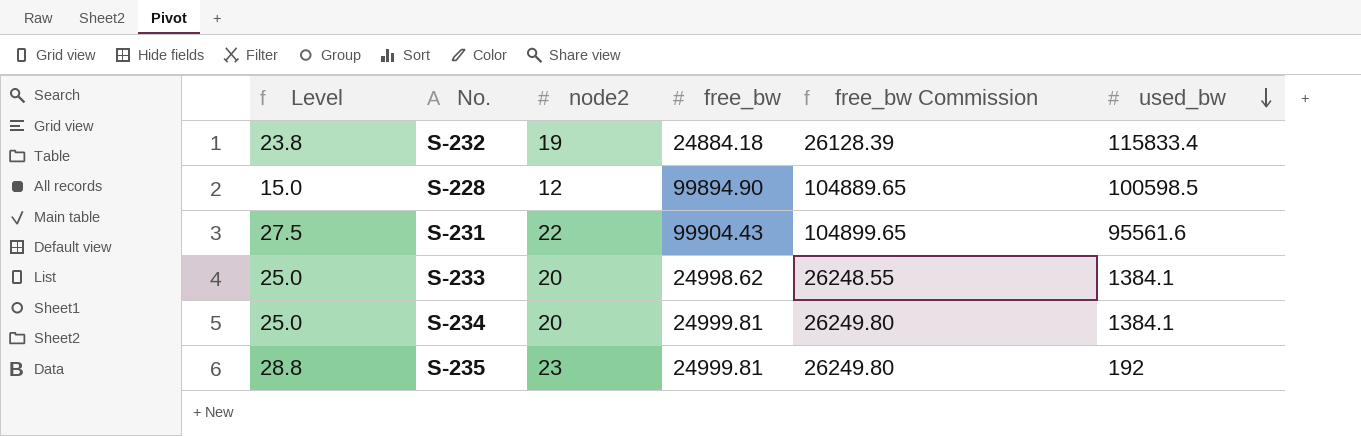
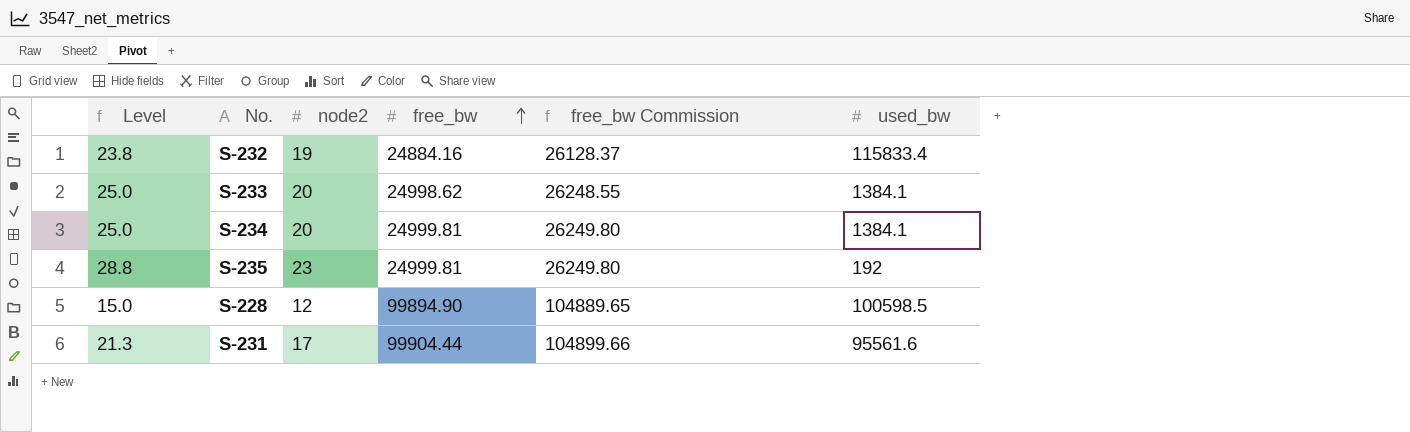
row order: used_bw descending -> free_bw ascending
S-232 | free_bw: 24884.18 -> 24884.16
S-232 | free_bw Commission: 26128.39 -> 26128.37
S-231 | Level: 27.5 -> 21.3
S-231 | node2: 22 -> 17
S-231 | free_bw: 99904.43 -> 99904.44
S-231 | free_bw Commission: 104899.65 -> 104899.66

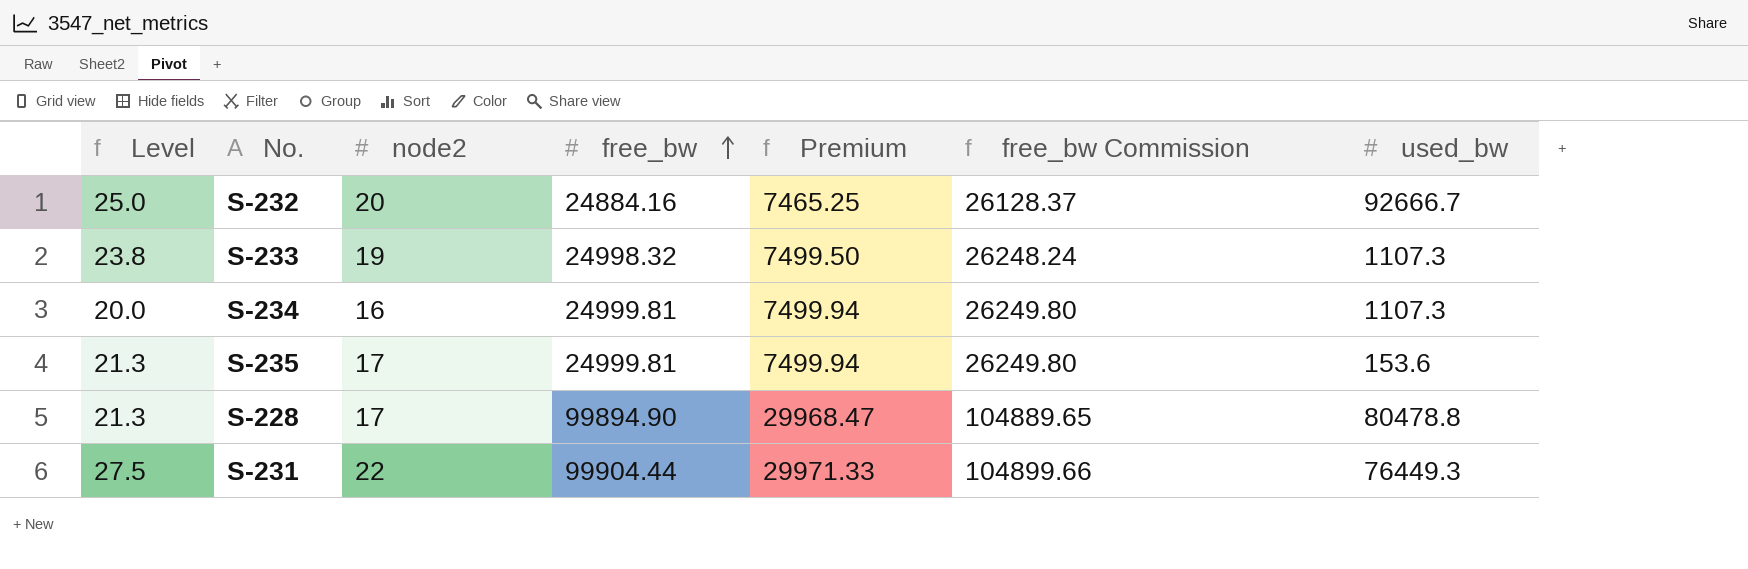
column Premium | formula: none -> [free_bw] * 0.3
S-232 | Level: 23.8 -> 25.0
S-232 | node2: 19 -> 20
S-232 | used_bw: 115833.4 -> 92666.7
S-233 | Level: 25.0 -> 23.8
S-233 | node2: 20 -> 19
S-233 | free_bw: 24998.62 -> 24998.32
S-233 | free_bw Commission: 26248.55 -> 26248.24
S-233 | used_bw: 1384.1 -> 1107.3
S-234 | Level: 25.0 -> 20.0
S-234 | node2: 20 -> 16
S-234 | used_bw: 1384.1 -> 1107.3
S-235 | Level: 28.8 -> 21.3
S-235 | node2: 23 -> 17
S-235 | used_bw: 192 -> 153.6
S-228 | Level: 15.0 -> 21.3
S-228 | node2: 12 -> 17
S-228 | used_bw: 100598.5 -> 80478.8
S-231 | Level: 21.3 -> 27.5
S-231 | node2: 17 -> 22
S-231 | used_bw: 95561.6 -> 76449.3

